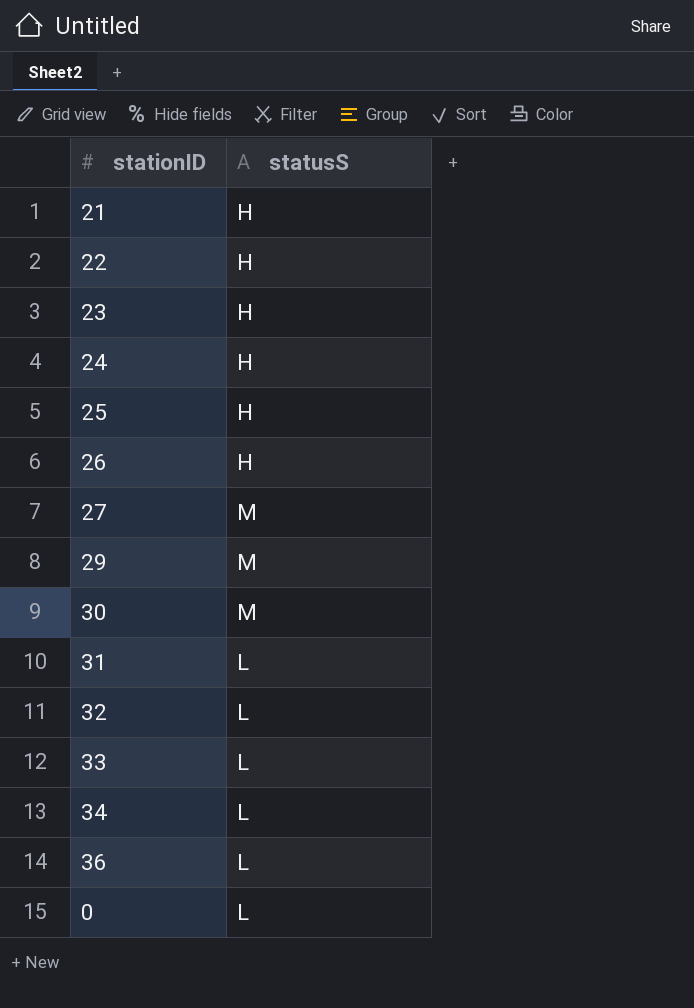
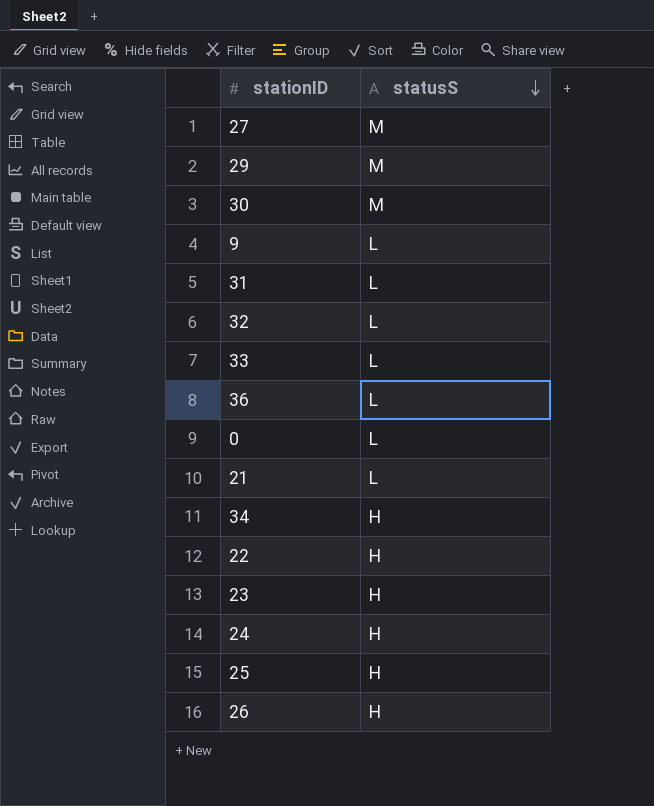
row order: none -> statusS descending
row 9: none -> L
21 | statusS: H -> L
34 | statusS: L -> H

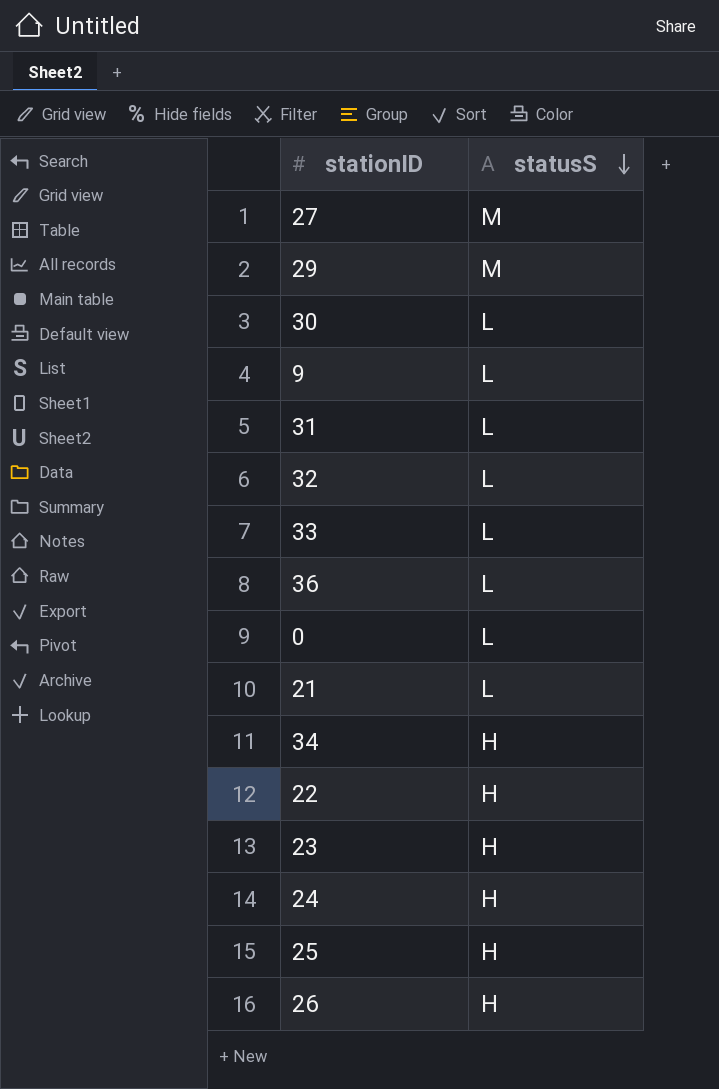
30 | statusS: M -> L

